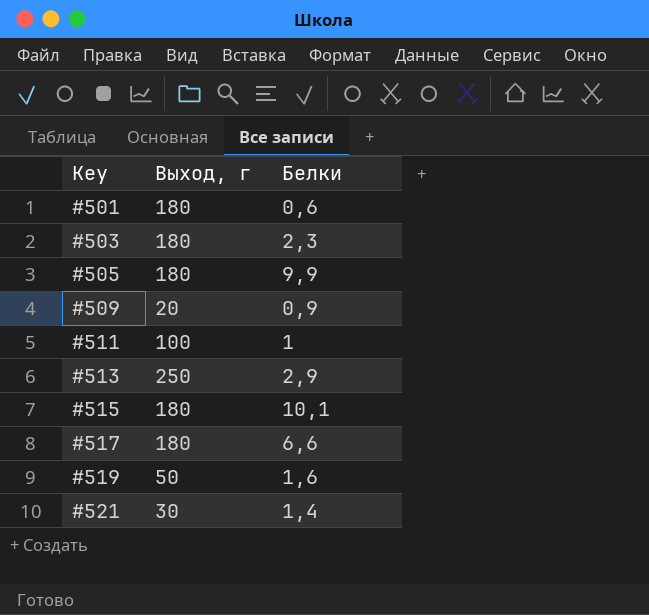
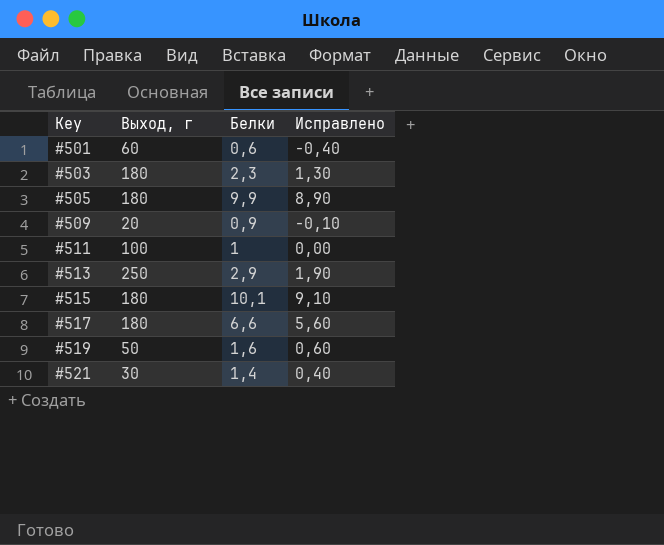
column Исправлено | formula: none -> [Белки] - 1
#501 | Выход, г: 180 -> 60

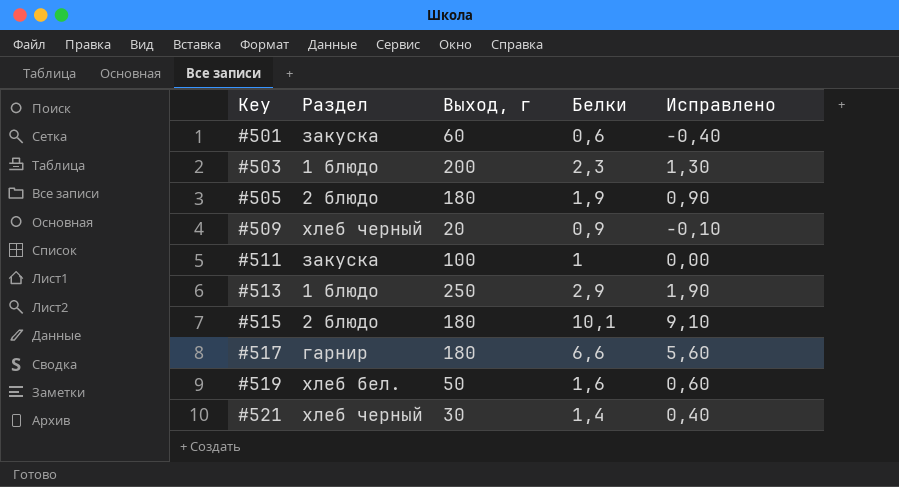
column Раздел | position: none -> 2
#503 | Выход, г: 180 -> 200
#505 | Белки: 9,9 -> 1,9
#505 | Исправлено: 8,90 -> 0,90

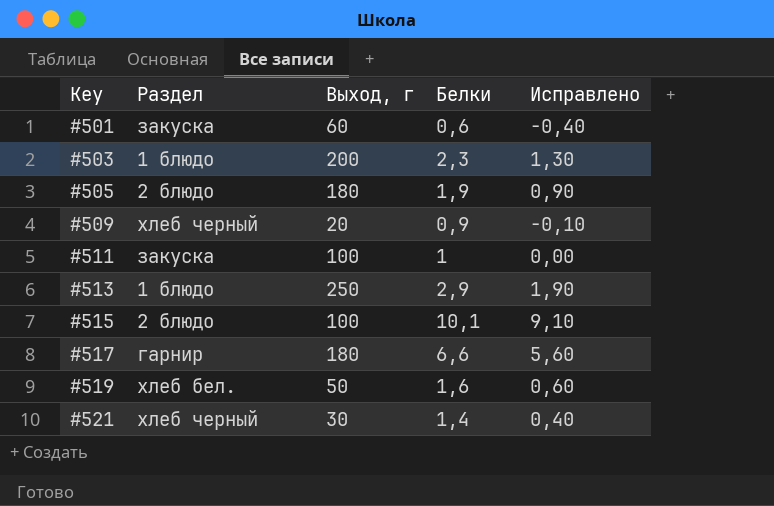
#515 | Выход, г: 180 -> 100

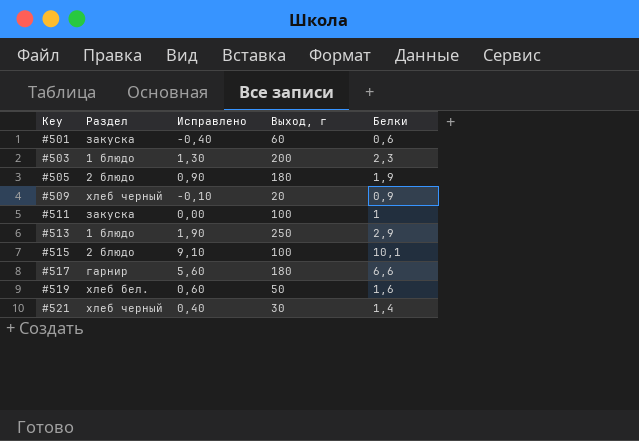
column Исправлено | position: 5 -> 3

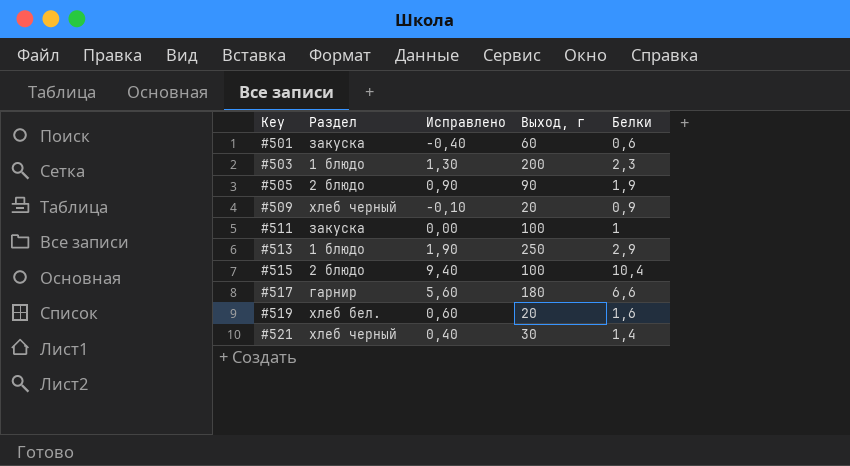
#505 | Выход, г: 180 -> 90
#515 | Исправлено: 9,10 -> 9,40
#515 | Белки: 10,1 -> 10,4
#519 | Выход, г: 50 -> 20

